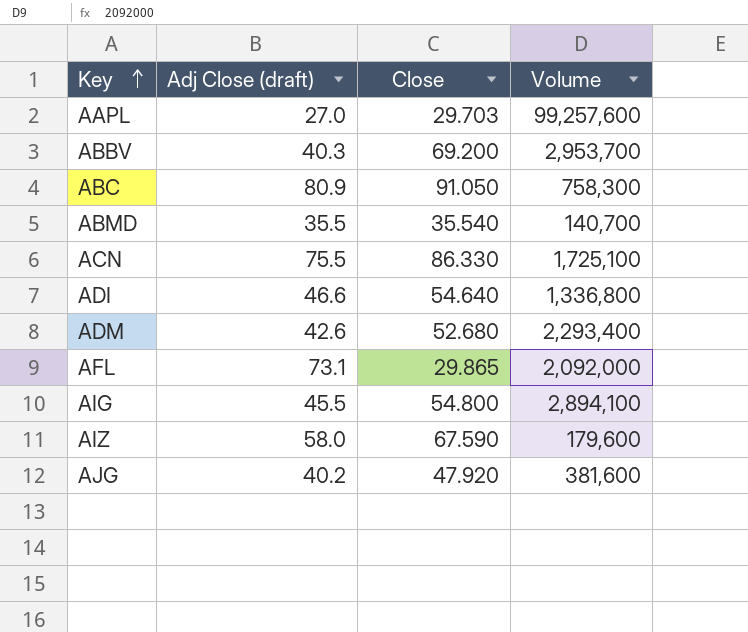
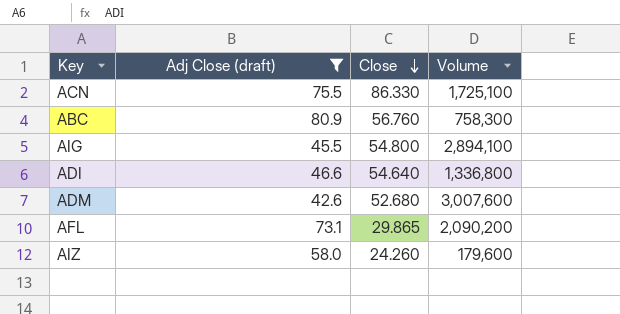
filter: none -> Adj Close (draft) >= 42.6
row order: Key ascending -> Close descending
ABC | Close: 91.050 -> 56.760
ADM | Volume: 2,293,400 -> 3,007,600
AFL | Volume: 2,092,000 -> 2,090,200
AIZ | Close: 67.590 -> 24.260

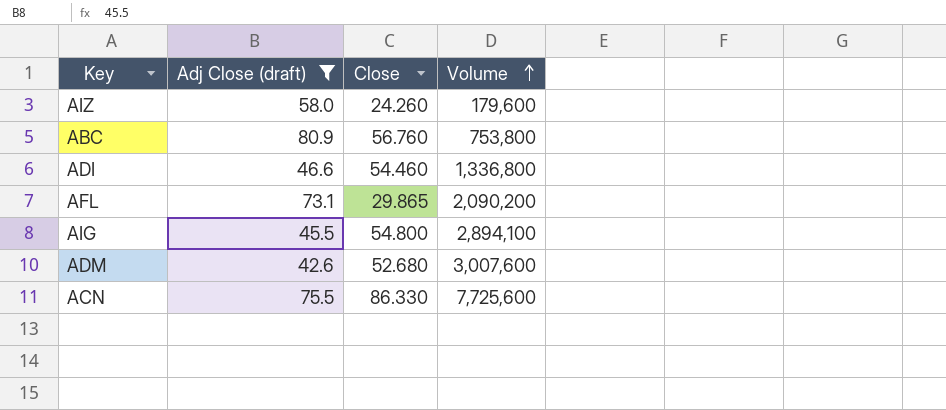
row order: Close descending -> Volume ascending
ABC | Volume: 758,300 -> 753,800
ADI | Close: 54.640 -> 54.460
ACN | Volume: 1,725,100 -> 7,725,600

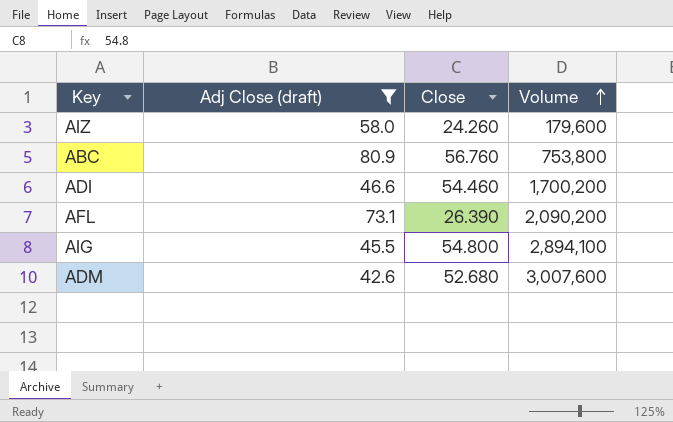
row ACN: 75.5 | 86.330 | 7,725,600 -> none
ADI | Volume: 1,336,800 -> 1,700,200
AFL | Close: 29.865 -> 26.390

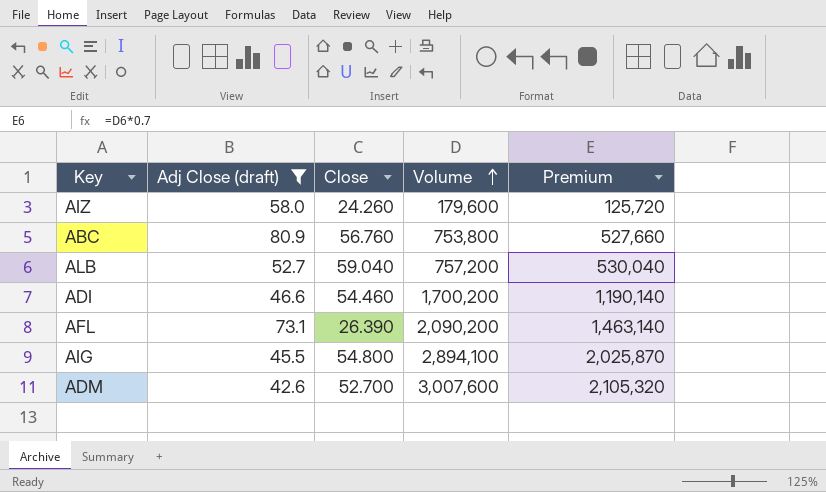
column Premium | formula: none -> [Volume] * 0.7
row ALB: none -> 52.7 | 59.040 | 757,200 | 530,040
ADM | Close: 52.680 -> 52.700

